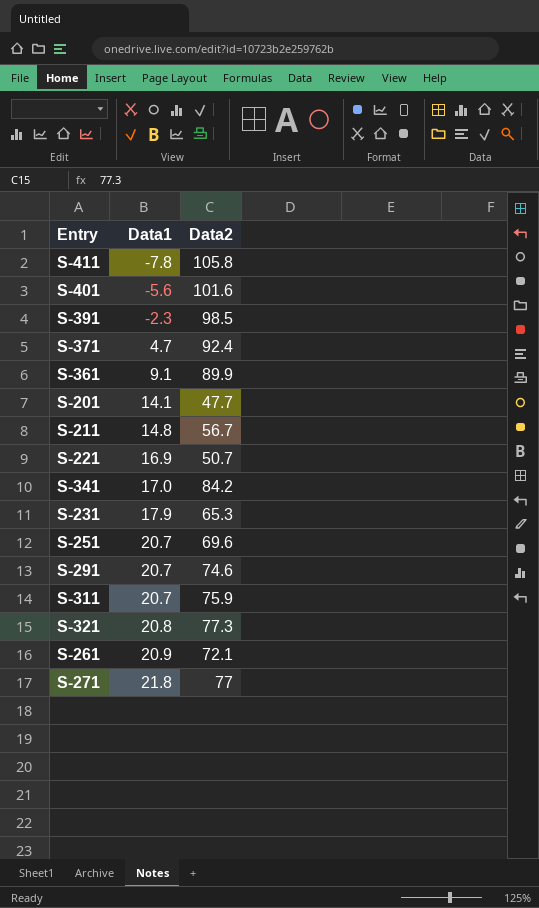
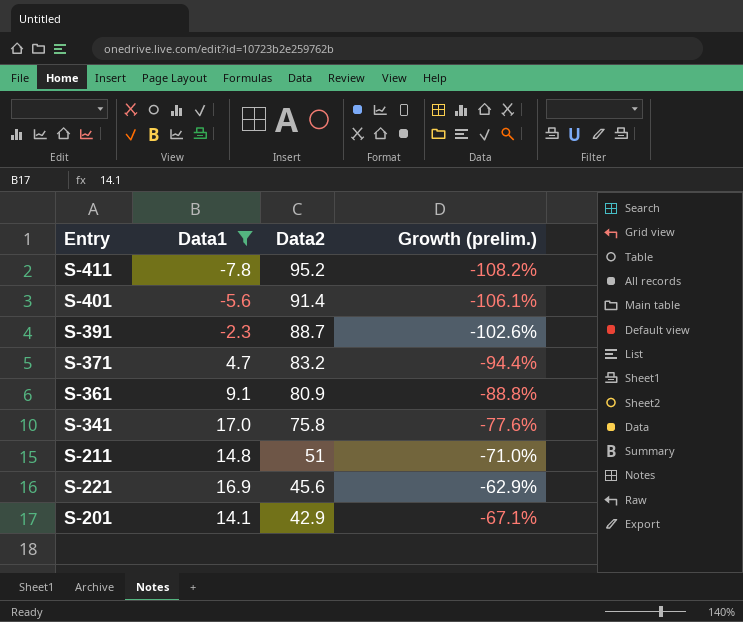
filter: none -> Data1 <= 17.0
row order: Data1 ascending -> Data2 descending
column Growth (prelim.) | formula: none -> ([Data1] - [Data2]) / [Data2]
S-411 | Data2: 105.8 -> 95.2
S-401 | Data2: 101.6 -> 91.4
S-391 | Data2: 98.5 -> 88.7
S-371 | Data2: 92.4 -> 83.2
S-361 | Data2: 89.9 -> 80.9
S-341 | Data2: 84.2 -> 75.8
S-211 | Data2: 56.7 -> 51
S-221 | Data2: 50.7 -> 45.6
S-201 | Data2: 47.7 -> 42.9

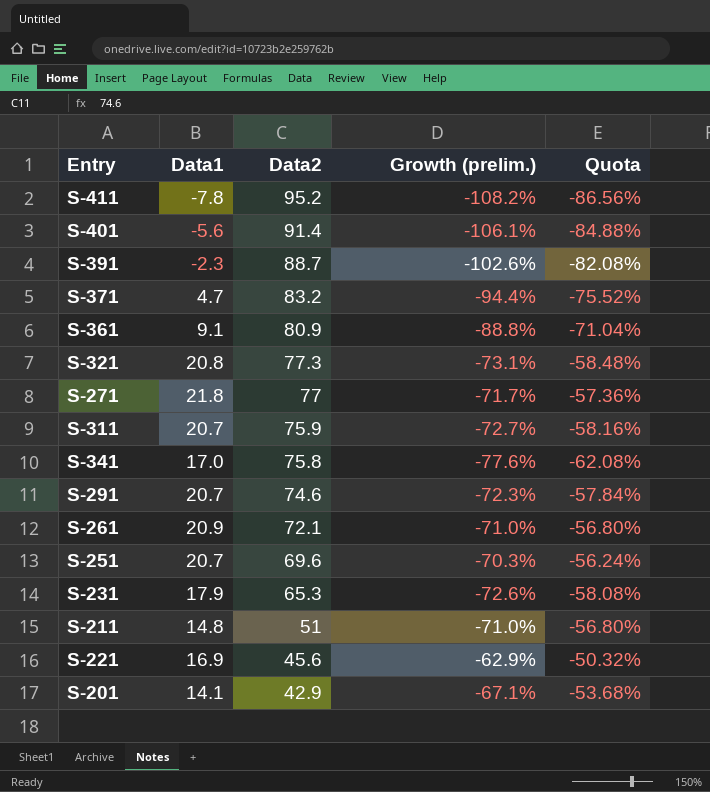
filter: Data1 <= 17.0 -> none
column Quota | formula: none -> [Growth (prelim.)] * 0.8

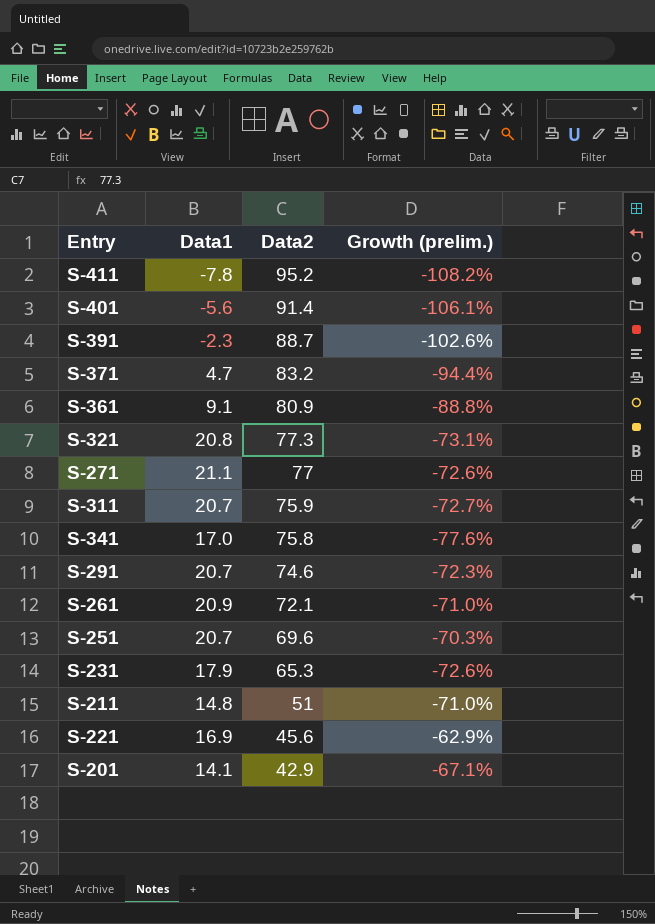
column Quota | formula: [Growth (prelim.)] * 0.8 -> none
S-271 | Data1: 21.8 -> 21.1
S-271 | Growth (prelim.): -71.7% -> -72.6%

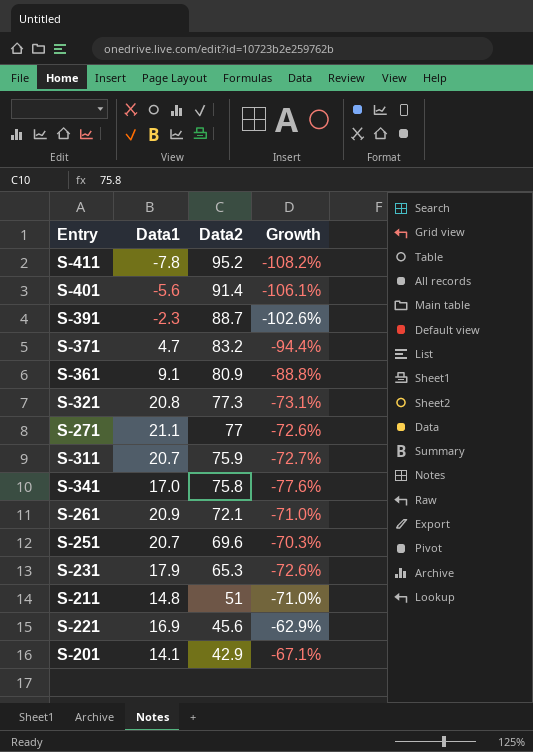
column name: Growth (prelim.) -> Growth
row S-291: 20.7 | 74.6 | -72.3% -> none

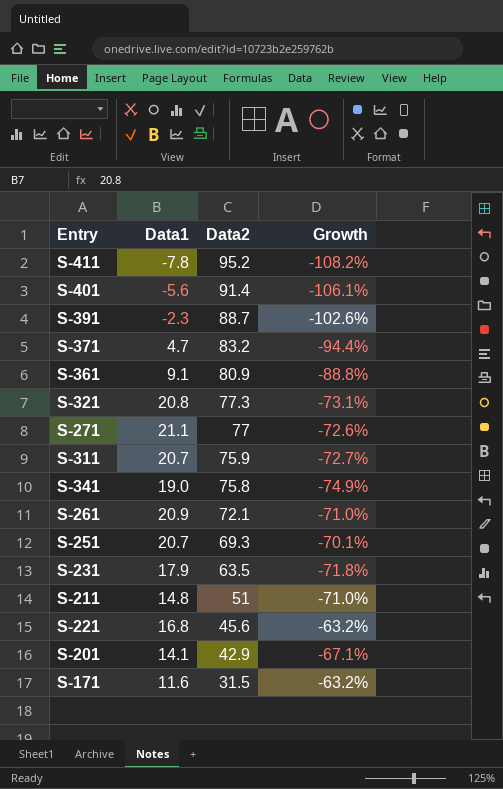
S-341 | Data1: 17.0 -> 19.0
S-341 | Growth: -77.6% -> -74.9%
S-251 | Data2: 69.6 -> 69.3
S-251 | Growth: -70.3% -> -70.1%
S-231 | Data2: 65.3 -> 63.5
S-231 | Growth: -72.6% -> -71.8%
S-221 | Data1: 16.9 -> 16.8
S-221 | Growth: -62.9% -> -63.2%
row S-171: none -> 11.6 | 31.5 | -63.2%

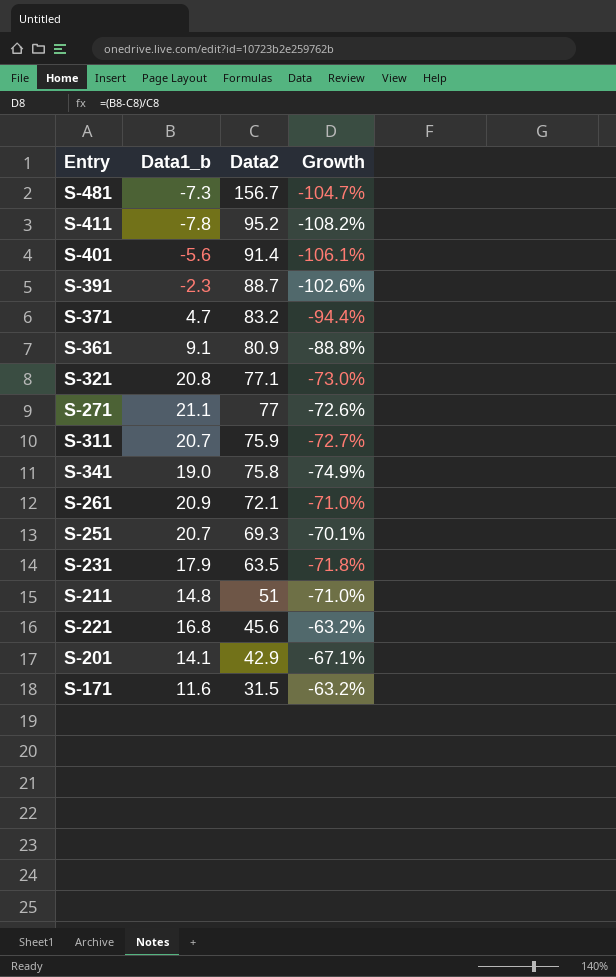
column name: Data1 -> Data1_b
row S-481: none -> -7.3 | 156.7 | -104.7%
S-321 | Data2: 77.3 -> 77.1
S-321 | Growth: -73.1% -> -73.0%

